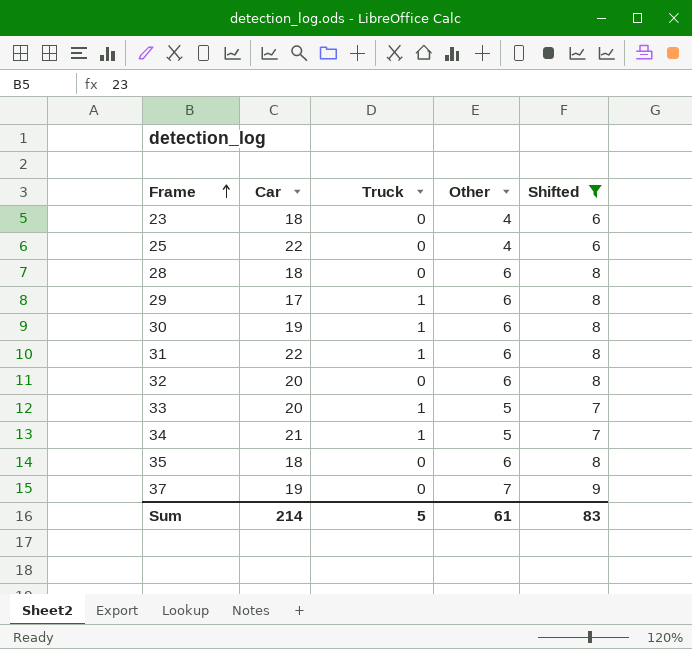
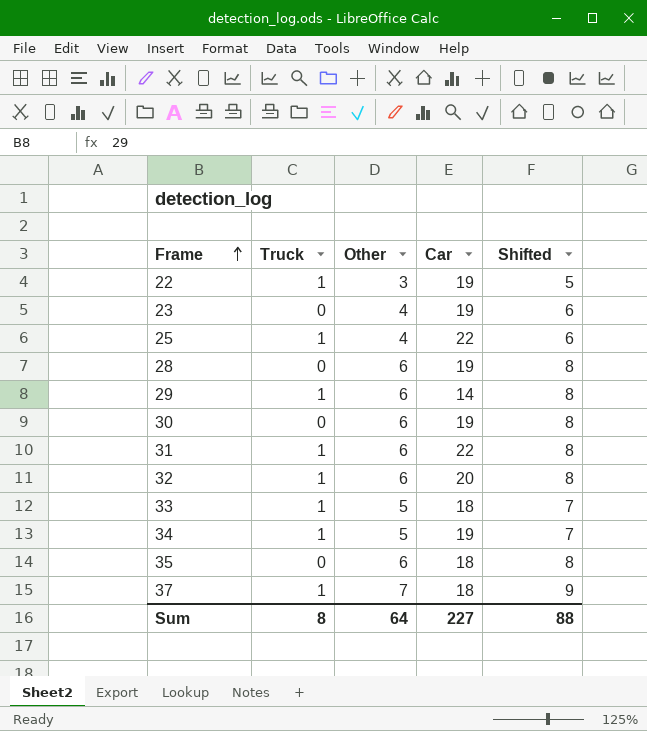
filter: Shifted != 5 -> none
column Car | position: 2 -> 4
23 | Car: 18 -> 19
25 | Truck: 0 -> 1
28 | Car: 18 -> 19
29 | Car: 17 -> 14
30 | Truck: 1 -> 0
32 | Truck: 0 -> 1
33 | Car: 20 -> 18
34 | Car: 21 -> 19
37 | Truck: 0 -> 1
37 | Car: 19 -> 18
Sum | Truck: 5 -> 8
Sum | Other: 61 -> 64
Sum | Car: 214 -> 227
Sum | Shifted: 83 -> 88

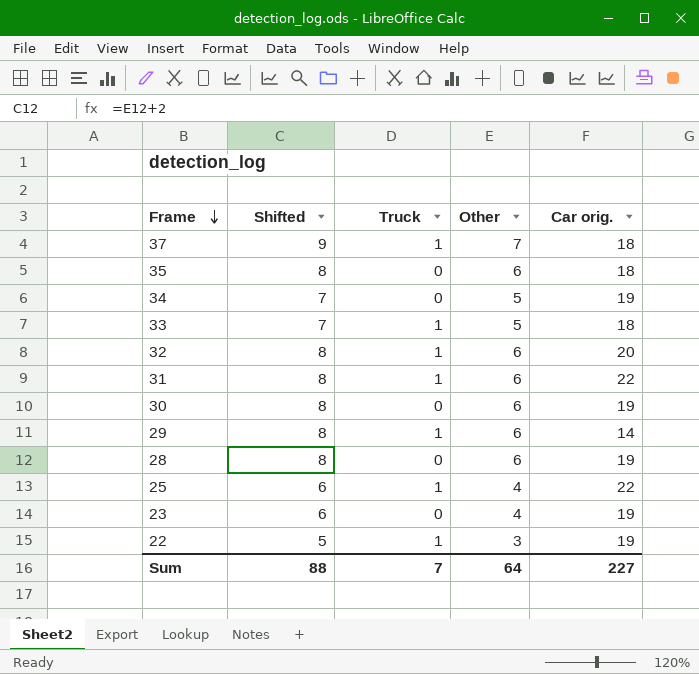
row order: Frame ascending -> Frame descending
column Shifted | position: 5 -> 2
column name: Car -> Car orig.
34 | Truck: 1 -> 0
Sum | Truck: 8 -> 7

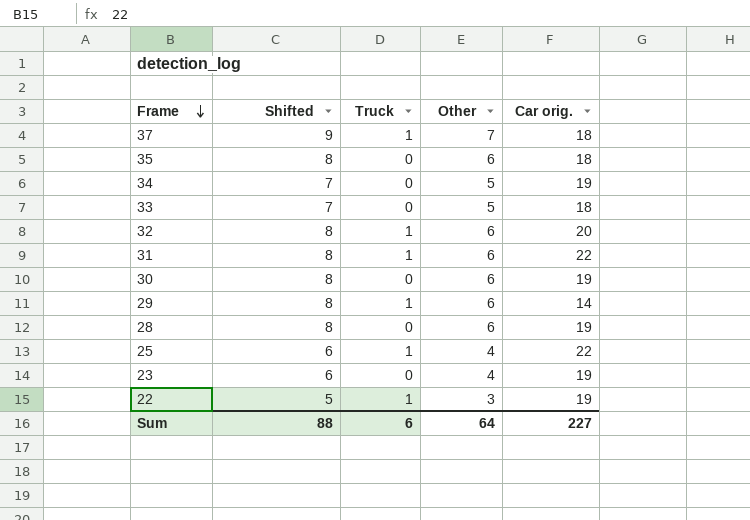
33 | Truck: 1 -> 0
Sum | Truck: 7 -> 6

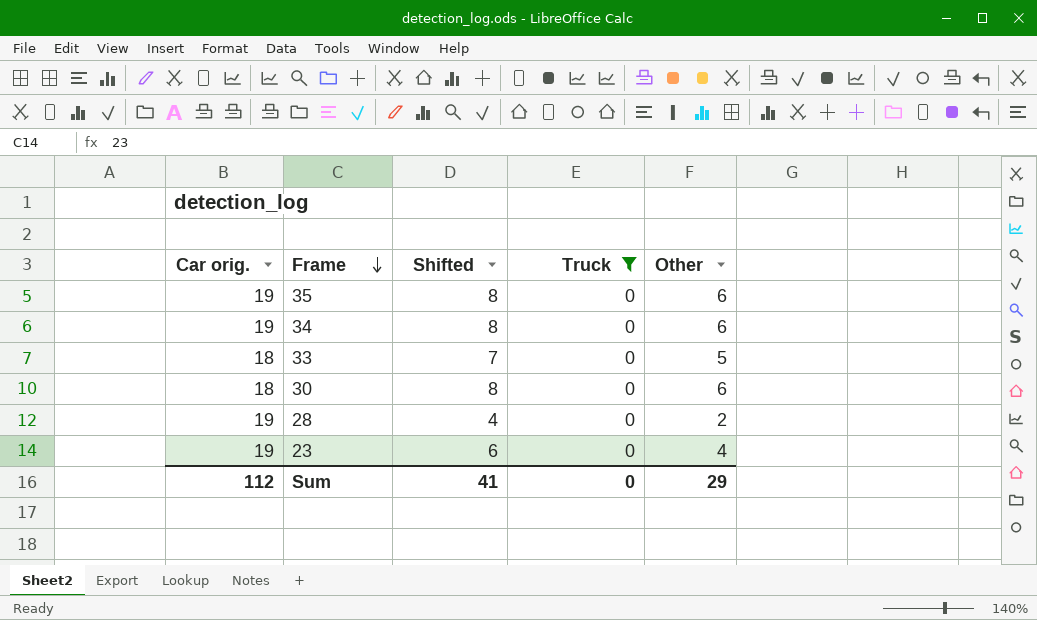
filter: none -> Truck = 0
column Car orig. | position: 5 -> 1
35 | Car orig.: 18 -> 19
34 | Shifted: 7 -> 8
34 | Other: 5 -> 6
30 | Car orig.: 19 -> 18
28 | Shifted: 8 -> 4
28 | Other: 6 -> 2
Sum | Car orig.: 227 -> 112
Sum | Shifted: 88 -> 41
Sum | Truck: 6 -> 0
Sum | Other: 64 -> 29

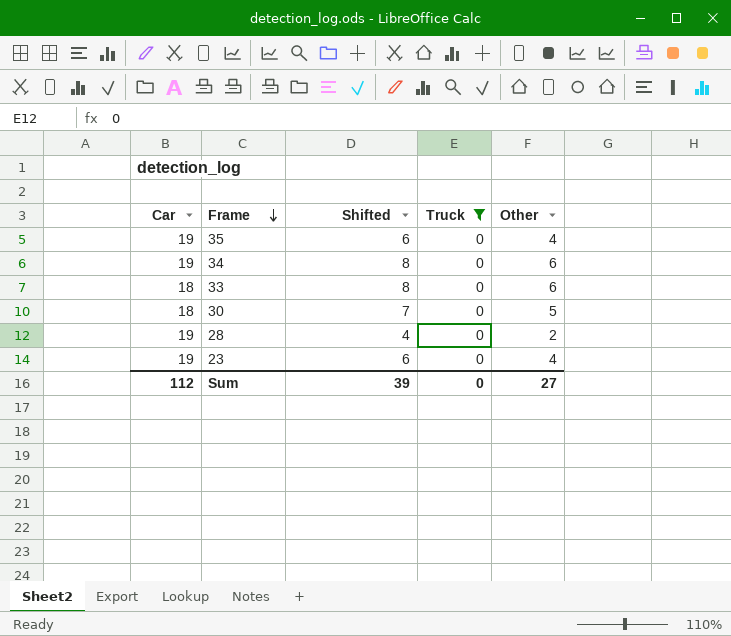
column name: Car orig. -> Car
35 | Shifted: 8 -> 6
35 | Other: 6 -> 4
33 | Shifted: 7 -> 8
33 | Other: 5 -> 6
30 | Shifted: 8 -> 7
30 | Other: 6 -> 5
Sum | Shifted: 41 -> 39
Sum | Other: 29 -> 27

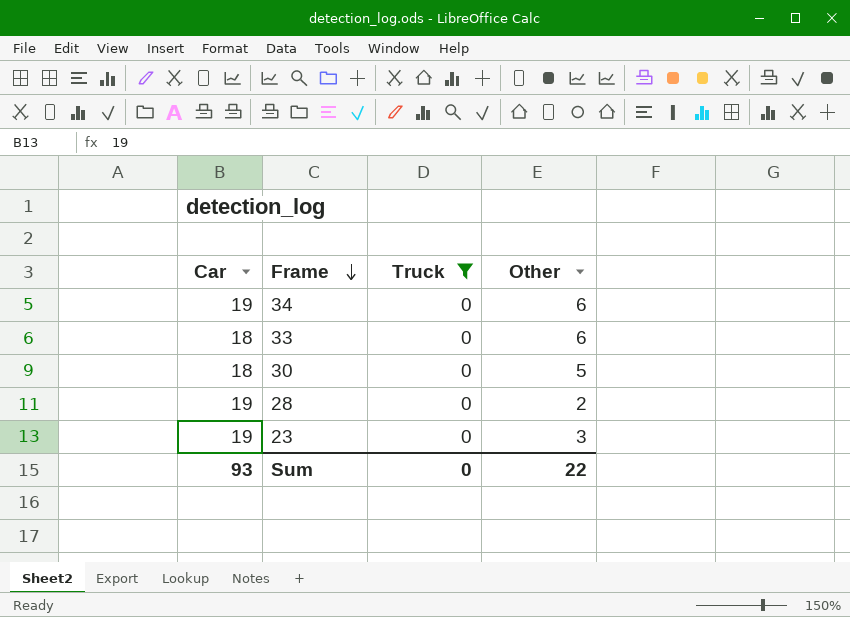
column Shifted | formula: [Other] + 2 -> none
row 35: 19 | 6 | 0 | 4 -> none
23 | Other: 4 -> 3
Sum | Car: 112 -> 93
Sum | Other: 27 -> 22

